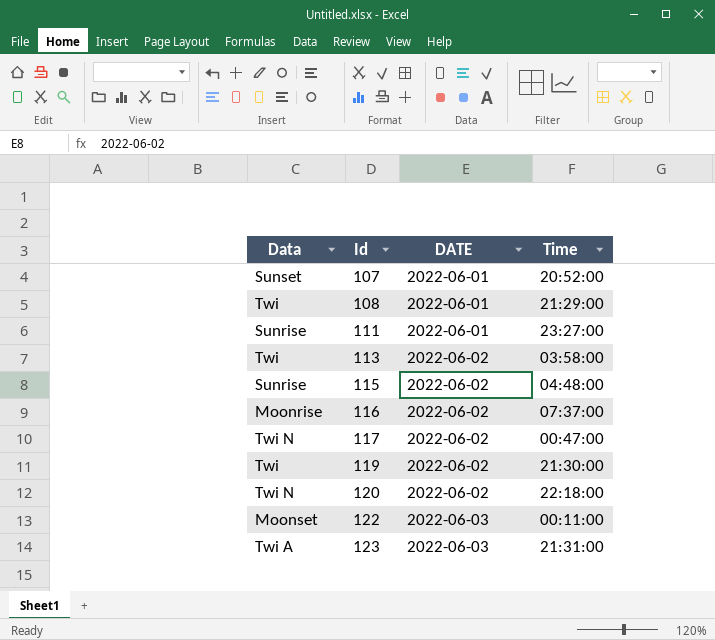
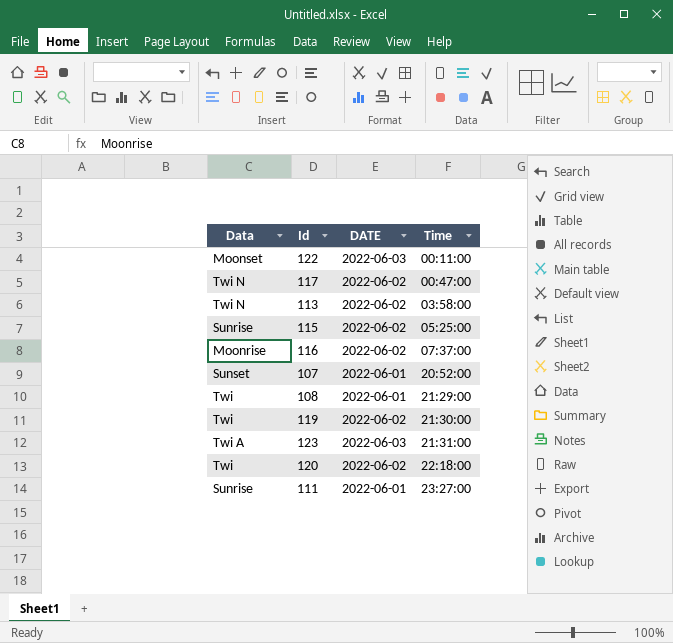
row order: Id ascending -> Time ascending
113 | Data: Twi -> Twi N
115 | Time: 04:48:00 -> 05:25:00
120 | Data: Twi N -> Twi

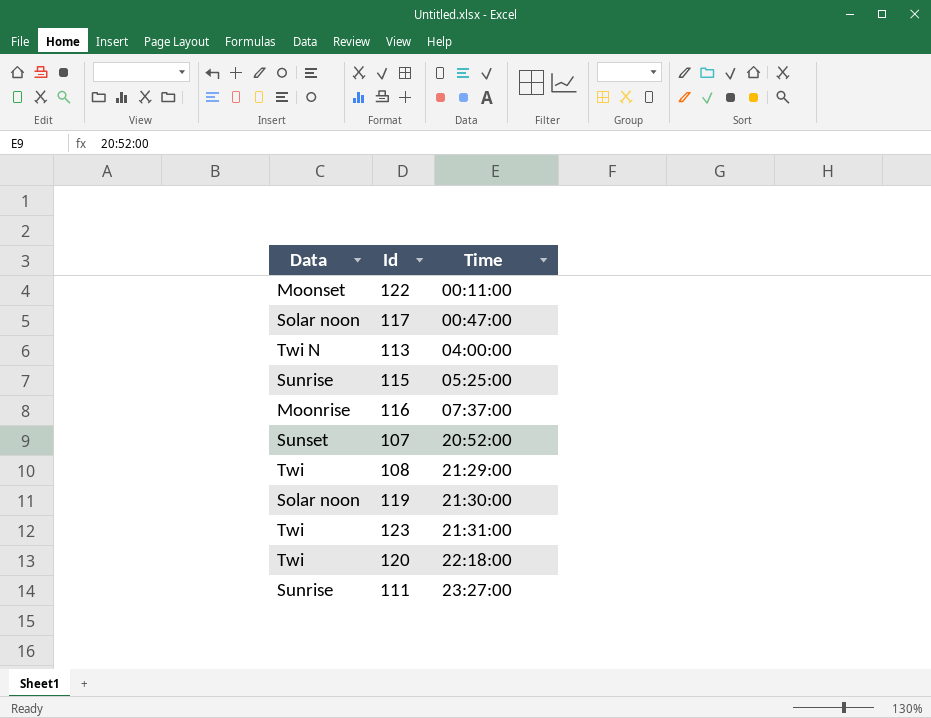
column DATE | position: 3 -> none
117 | Data: Twi N -> Solar noon
113 | Time: 03:58:00 -> 04:00:00
119 | Data: Twi -> Solar noon
123 | Data: Twi A -> Twi

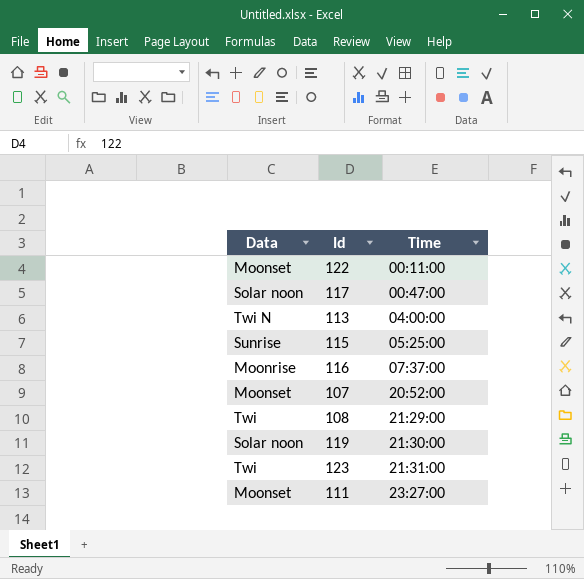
row 120: Twi | 22:18:00 -> none
107 | Data: Sunset -> Moonset
111 | Data: Sunrise -> Moonset

